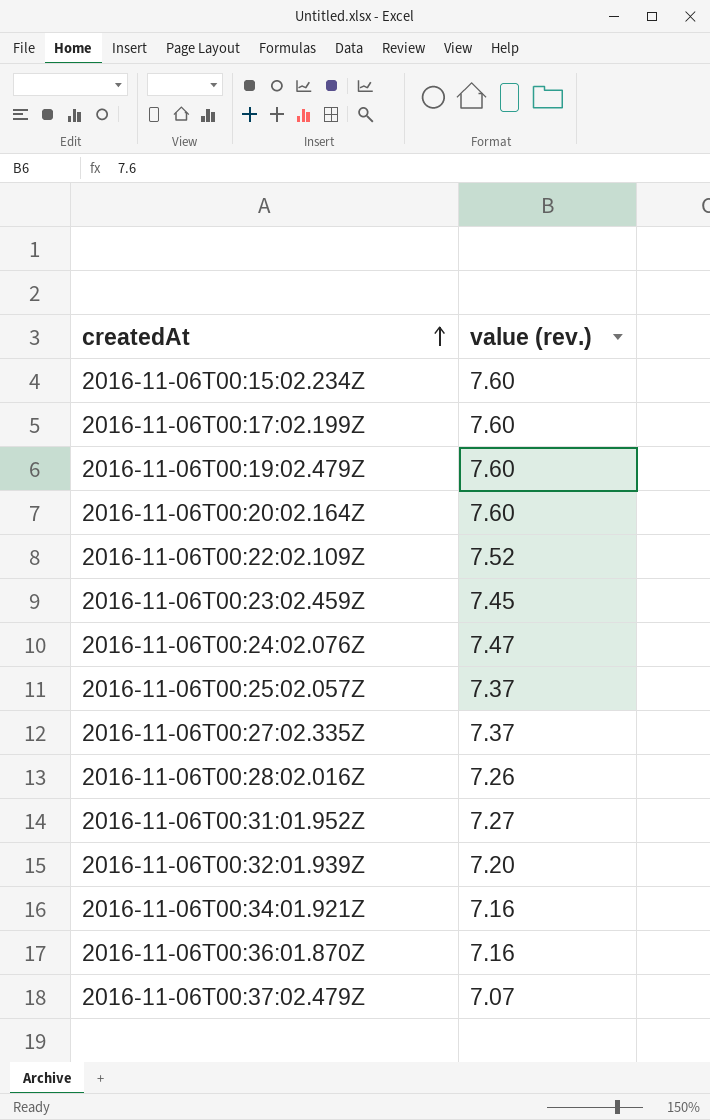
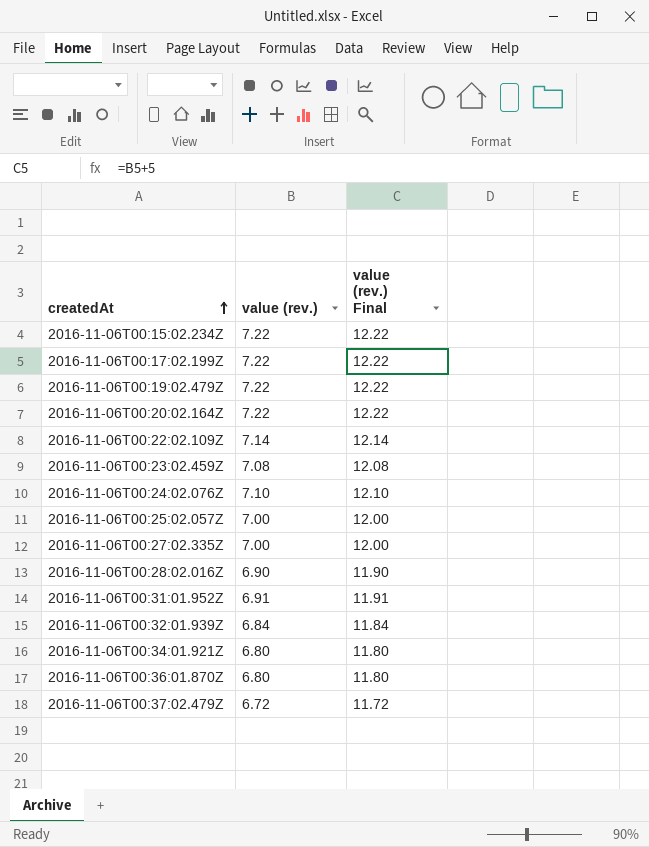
column value (rev.) Final | formula: none -> [value (rev.)] + 5
2016-11-06T00:15:02.234Z | value (rev.): 7.60 -> 7.22
2016-11-06T00:17:02.199Z | value (rev.): 7.60 -> 7.22
2016-11-06T00:19:02.479Z | value (rev.): 7.60 -> 7.22
2016-11-06T00:20:02.164Z | value (rev.): 7.60 -> 7.22
2016-11-06T00:22:02.109Z | value (rev.): 7.52 -> 7.14
2016-11-06T00:23:02.459Z | value (rev.): 7.45 -> 7.08
2016-11-06T00:24:02.076Z | value (rev.): 7.47 -> 7.10
2016-11-06T00:25:02.057Z | value (rev.): 7.37 -> 7.00
2016-11-06T00:27:02.335Z | value (rev.): 7.37 -> 7.00
2016-11-06T00:28:02.016Z | value (rev.): 7.26 -> 6.90
2016-11-06T00:31:01.952Z | value (rev.): 7.27 -> 6.91
2016-11-06T00:32:01.939Z | value (rev.): 7.20 -> 6.84
2016-11-06T00:34:01.921Z | value (rev.): 7.16 -> 6.80
2016-11-06T00:36:01.870Z | value (rev.): 7.16 -> 6.80
2016-11-06T00:37:02.479Z | value (rev.): 7.07 -> 6.72

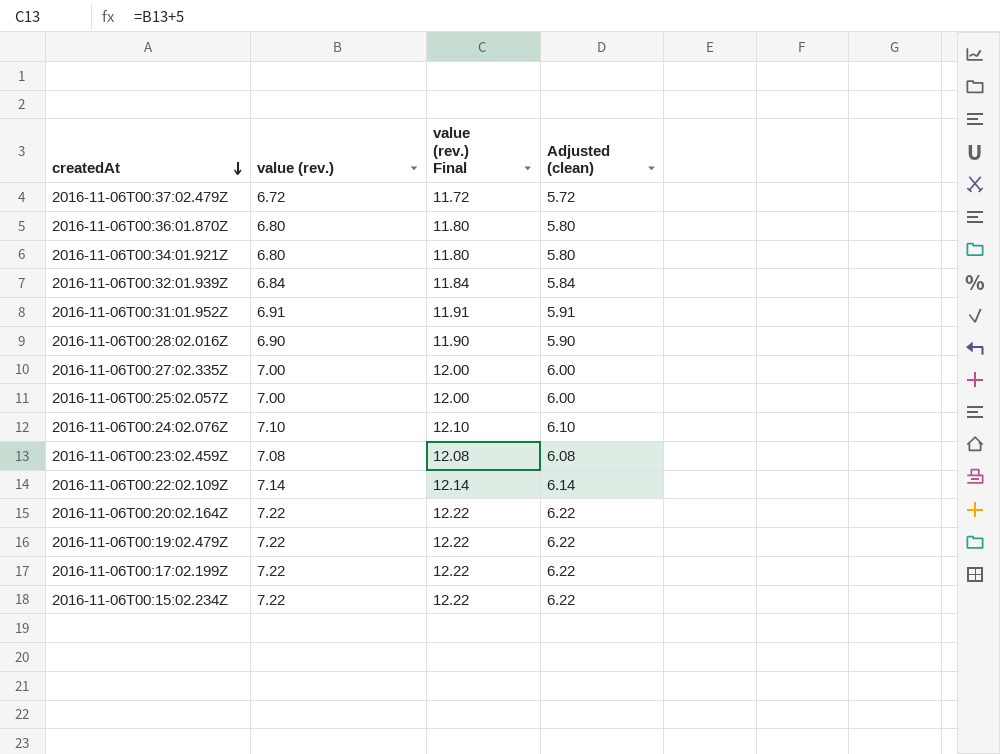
row order: createdAt ascending -> createdAt descending
column Adjusted (clean) | formula: none -> [value (rev.)] - 1

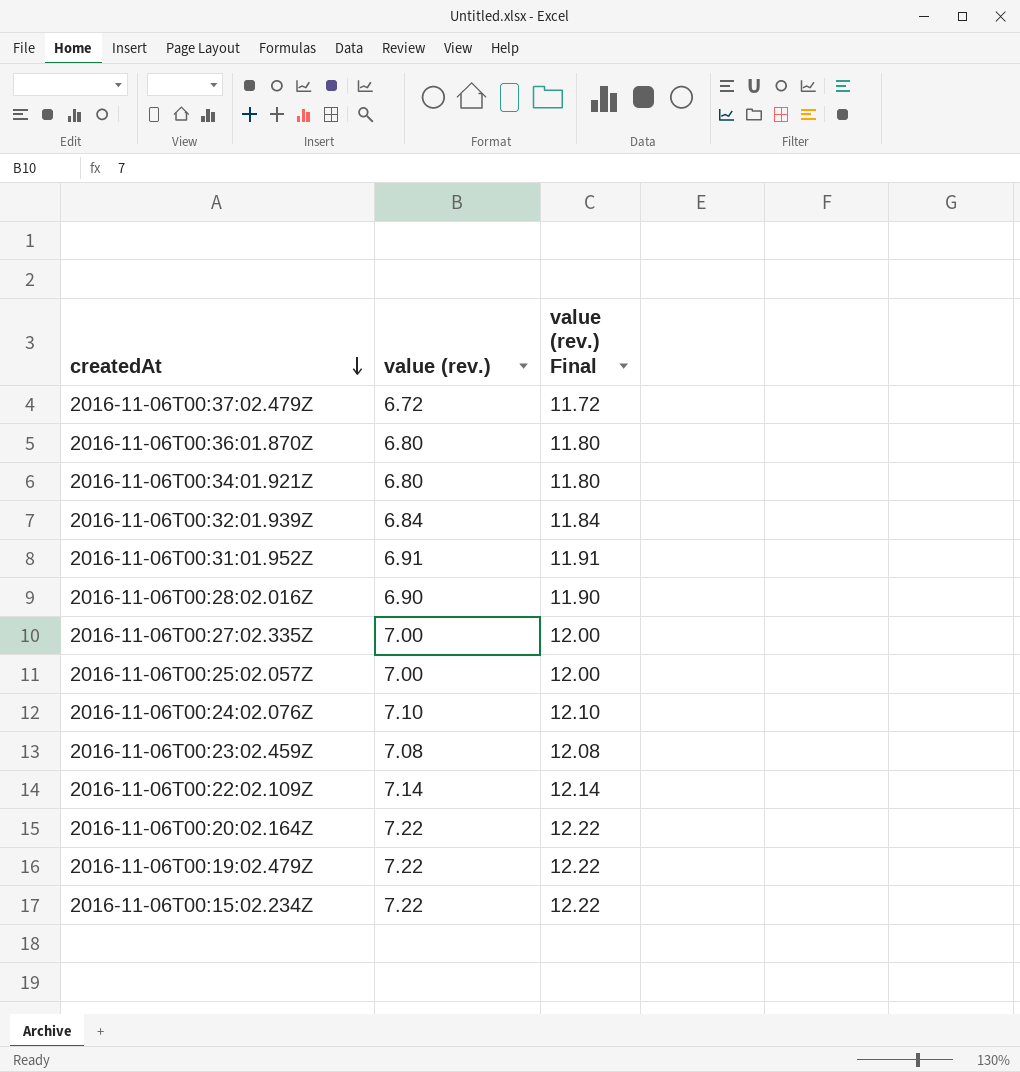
column Adjusted (clean) | formula: [value (rev.)] - 1 -> none
row 2016-11-06T00:17:02.199Z: 7.22 | 12.22 | 6.22 -> none

